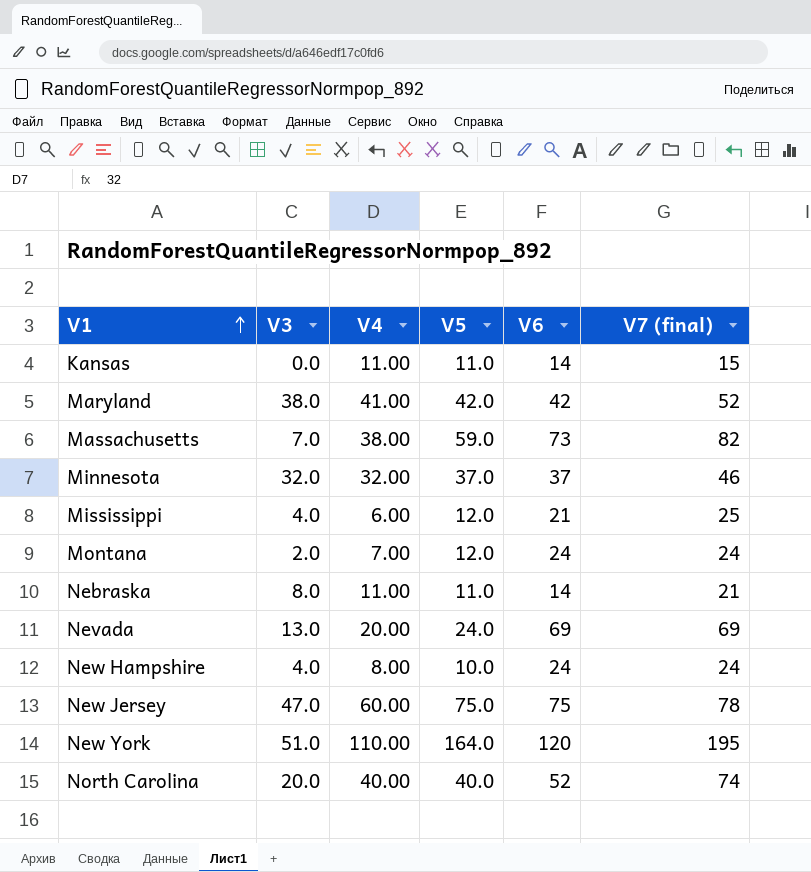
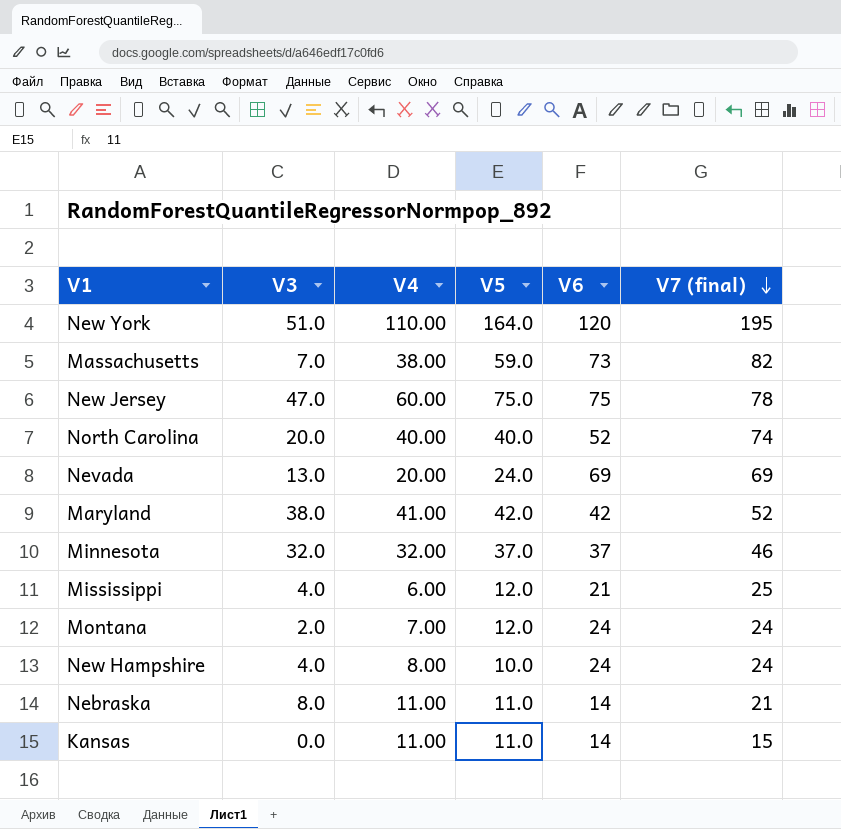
row order: V1 ascending -> V7 (final) descending

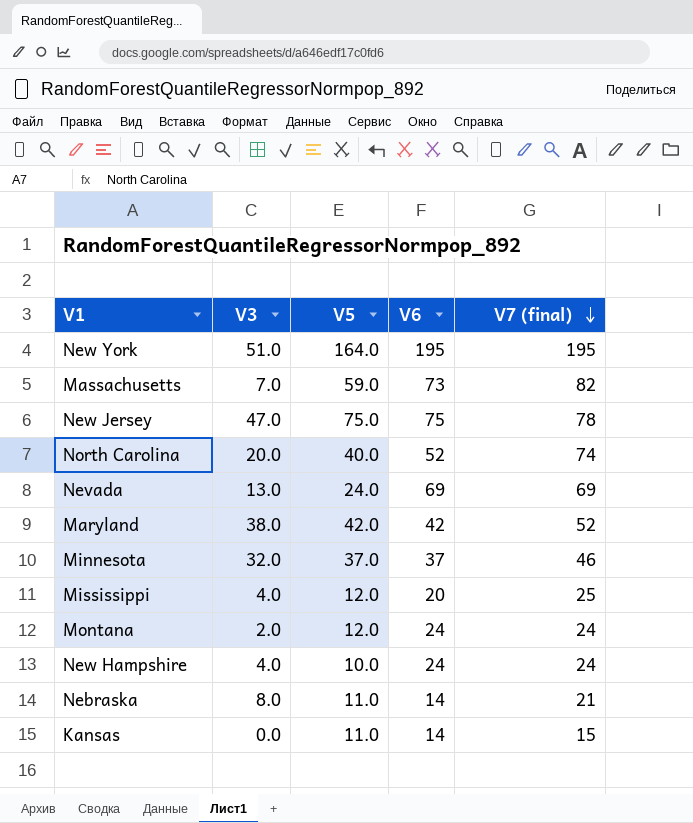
column V4 | position: 3 -> none
New York | V6: 120 -> 195
Mississippi | V6: 21 -> 20

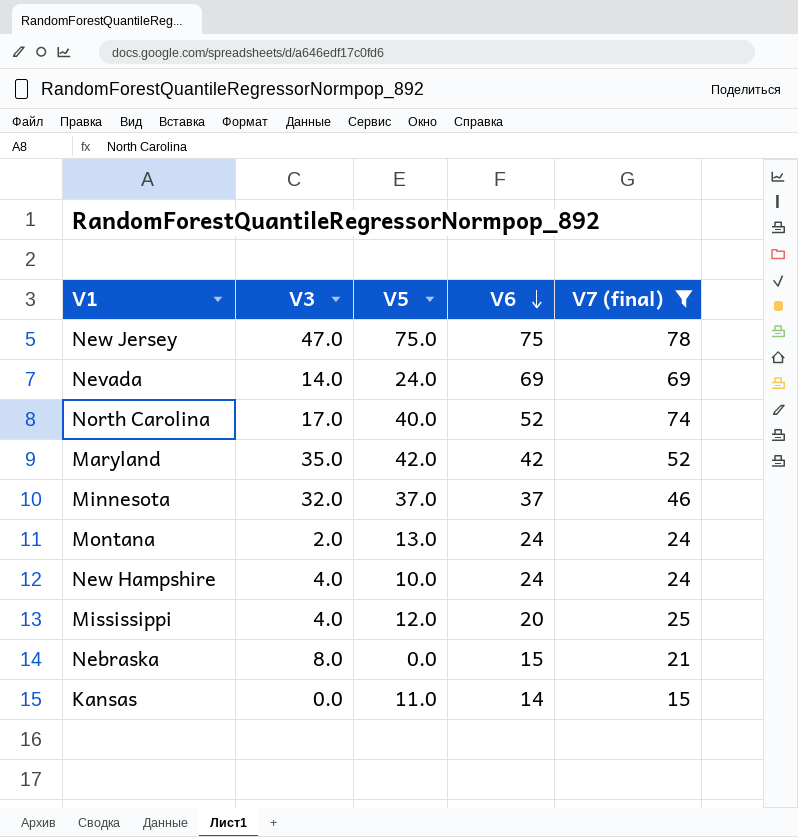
filter: none -> V7 (final) <= 78
row order: V7 (final) descending -> V6 descending
Nevada | V3: 13.0 -> 14.0
North Carolina | V3: 20.0 -> 17.0
Maryland | V3: 38.0 -> 35.0
Montana | V5: 12.0 -> 13.0
Nebraska | V5: 11.0 -> 0.0
Nebraska | V6: 14 -> 15

